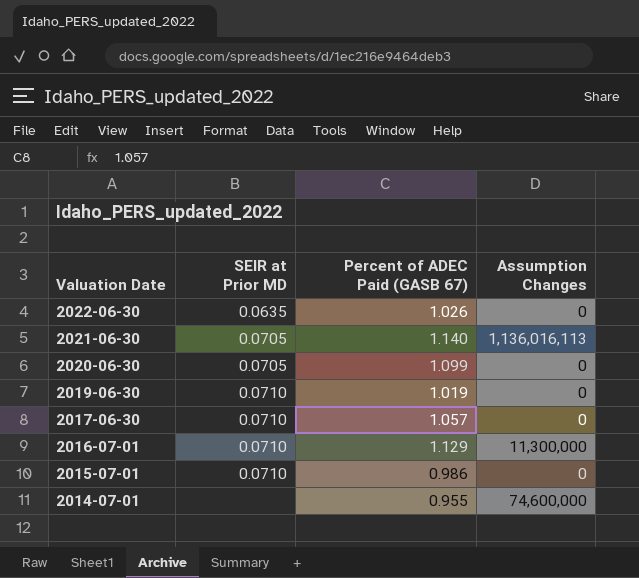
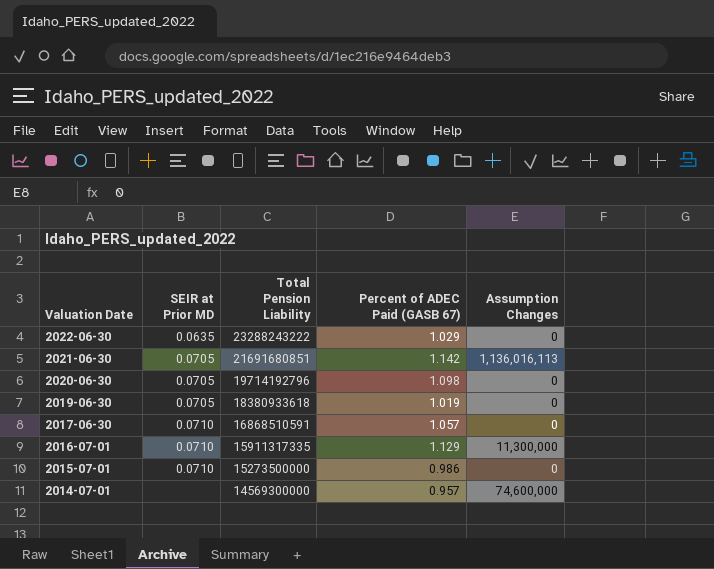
column Total Pension Liability | position: none -> 3
2022-06-30 | Percent of ADEC Paid (GASB 67): 1.026 -> 1.029
2021-06-30 | Percent of ADEC Paid (GASB 67): 1.140 -> 1.142
2020-06-30 | Percent of ADEC Paid (GASB 67): 1.099 -> 1.098
2019-06-30 | SEIR at Prior MD: 0.0710 -> 0.0705
2014-07-01 | Percent of ADEC Paid (GASB 67): 0.955 -> 0.957

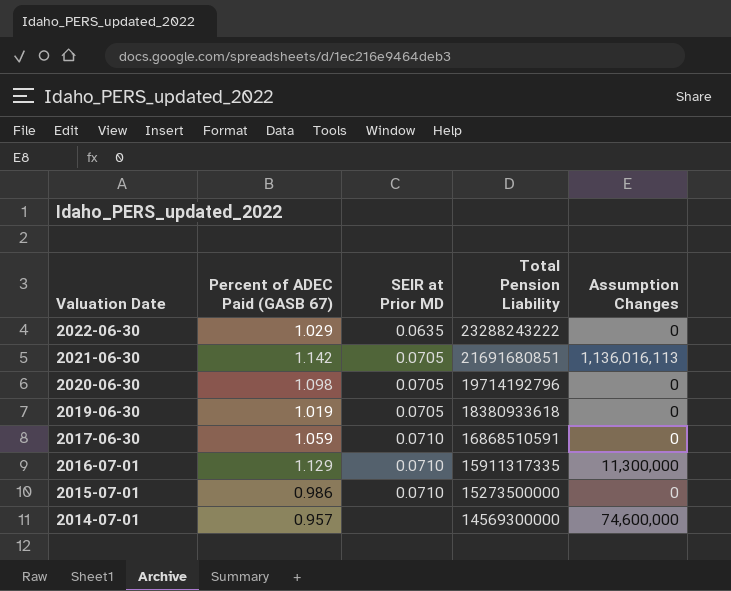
column Percent of ADEC Paid (GASB 67) | position: 4 -> 2
2017-06-30 | Percent of ADEC Paid (GASB 67): 1.057 -> 1.059

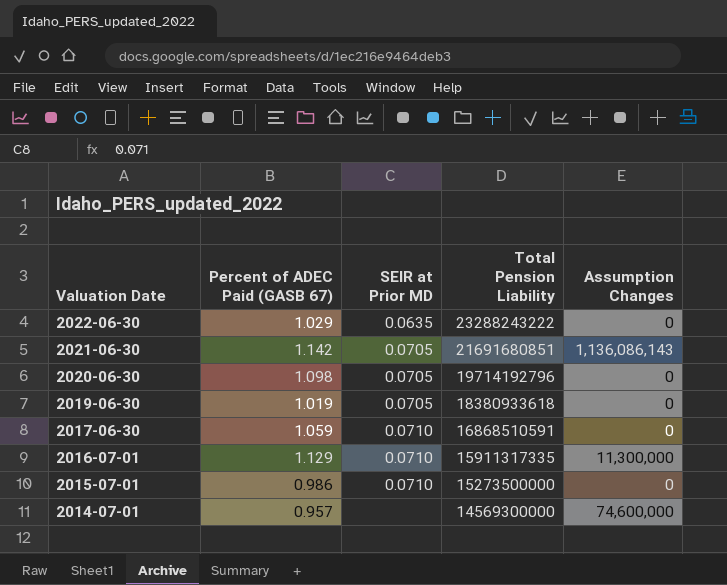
2021-06-30 | Assumption Changes: 1,136,016,113 -> 1,136,086,143

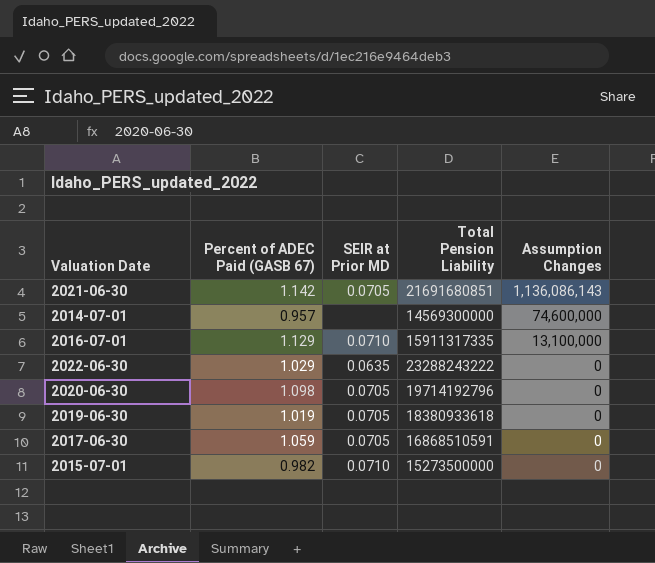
row order: Valuation Date descending -> Assumption Changes descending
2016-07-01 | Assumption Changes: 11,300,000 -> 13,100,000
2017-06-30 | SEIR at Prior MD: 0.0710 -> 0.0705
2015-07-01 | Percent of ADEC Paid (GASB 67): 0.986 -> 0.982

